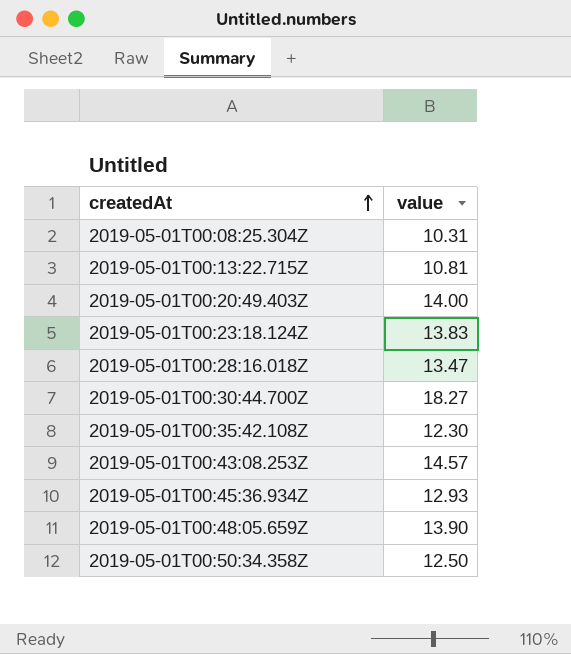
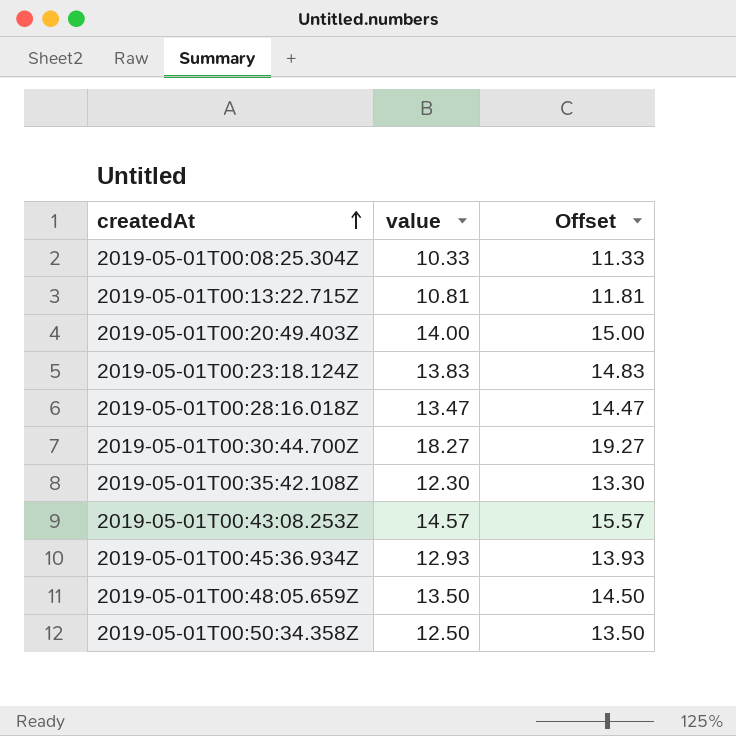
column Offset | formula: none -> [value] + 1
2019-05-01T00:08:25.304Z | value: 10.31 -> 10.33
2019-05-01T00:48:05.659Z | value: 13.90 -> 13.50

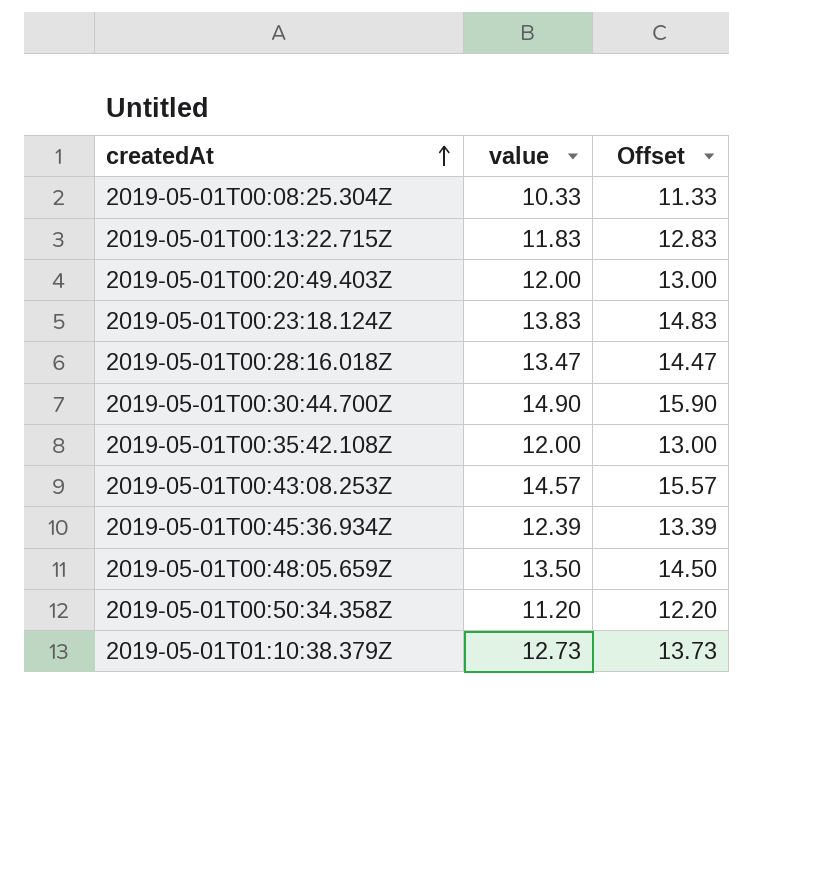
2019-05-01T00:13:22.715Z | value: 10.81 -> 11.83
2019-05-01T00:13:22.715Z | Offset: 11.81 -> 12.83
2019-05-01T00:20:49.403Z | value: 14.00 -> 12.00
2019-05-01T00:20:49.403Z | Offset: 15.00 -> 13.00
2019-05-01T00:30:44.700Z | value: 18.27 -> 14.90
2019-05-01T00:30:44.700Z | Offset: 19.27 -> 15.90
2019-05-01T00:35:42.108Z | value: 12.30 -> 12.00
2019-05-01T00:35:42.108Z | Offset: 13.30 -> 13.00
2019-05-01T00:45:36.934Z | value: 12.93 -> 12.39
2019-05-01T00:45:36.934Z | Offset: 13.93 -> 13.39
2019-05-01T00:50:34.358Z | value: 12.50 -> 11.20
2019-05-01T00:50:34.358Z | Offset: 13.50 -> 12.20
row 2019-05-01T01:10:38.379Z: none -> 12.73 | 13.73

